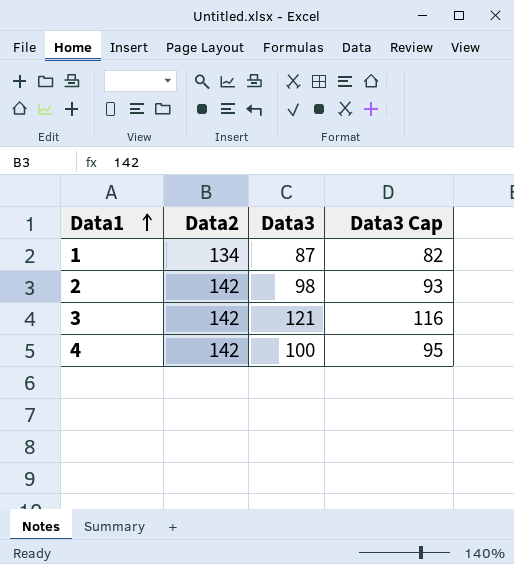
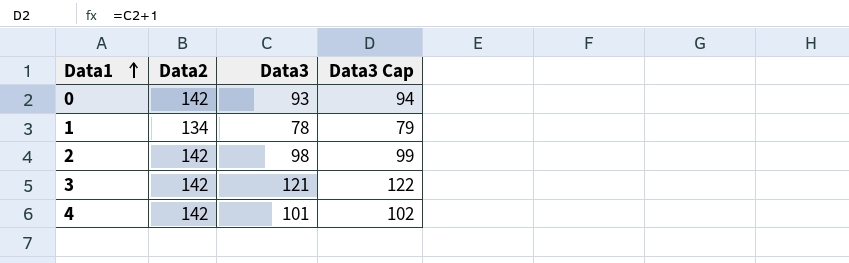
column Data3 Cap | formula: [Data3] - 5 -> [Data3] + 1
row 0: none -> 142 | 93 | 94
1 | Data3: 87 -> 78
4 | Data3: 100 -> 101

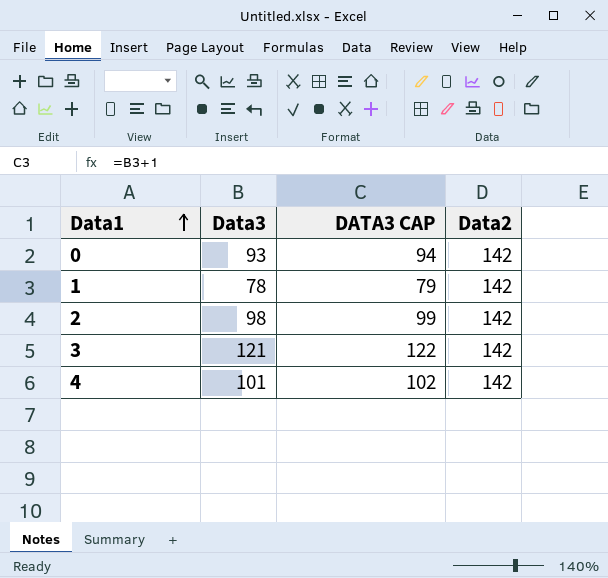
column name: Data3 Cap -> DATA3 CAP
column Data2 | position: 2 -> 4
1 | Data2: 134 -> 142

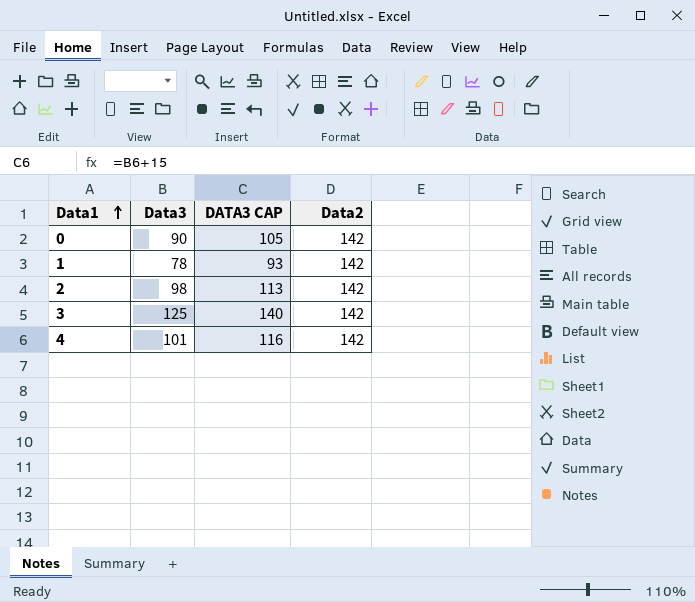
column DATA3 CAP | formula: [Data3] + 1 -> [Data3] + 15
0 | Data3: 93 -> 90
3 | Data3: 121 -> 125

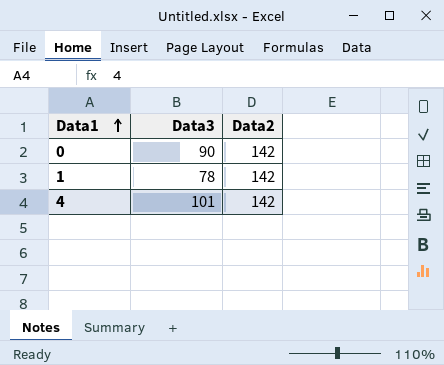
column DATA3 CAP | formula: [Data3] + 15 -> none
row 2: 98 | 113 | 142 -> none
row 3: 125 | 140 | 142 -> none

